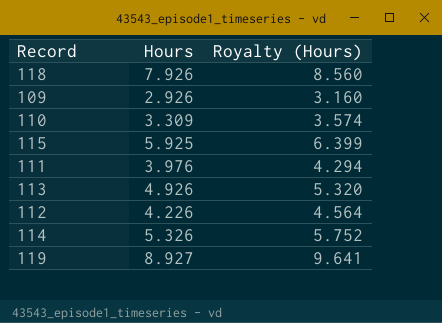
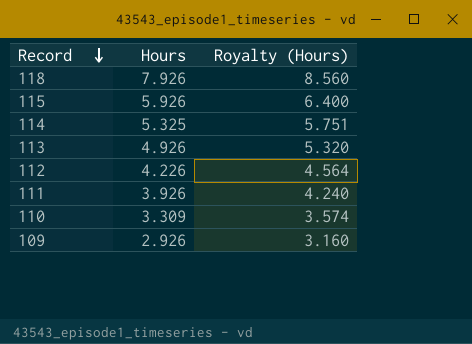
row order: none -> Record descending
row 119: 8.927 | 9.641 -> none
115 | Hours: 5.925 -> 5.926
115 | Royalty (Hours): 6.399 -> 6.400
114 | Hours: 5.326 -> 5.325
114 | Royalty (Hours): 5.752 -> 5.751
111 | Hours: 3.976 -> 3.926
111 | Royalty (Hours): 4.294 -> 4.240

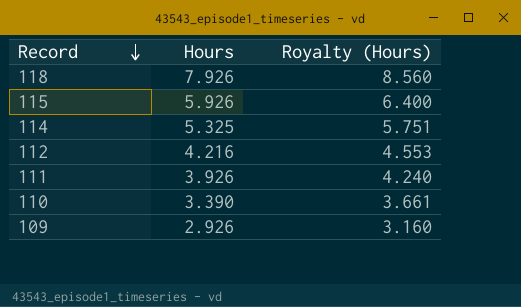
row 113: 4.926 | 5.320 -> none
112 | Hours: 4.226 -> 4.216
112 | Royalty (Hours): 4.564 -> 4.553
110 | Hours: 3.309 -> 3.390
110 | Royalty (Hours): 3.574 -> 3.661

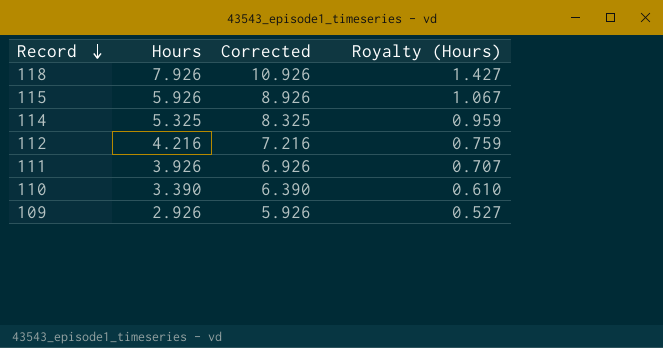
column Corrected | formula: none -> [Hours] + 3
column Royalty (Hours) | formula: [Hours] * 1.08 -> [Hours] * 0.18

